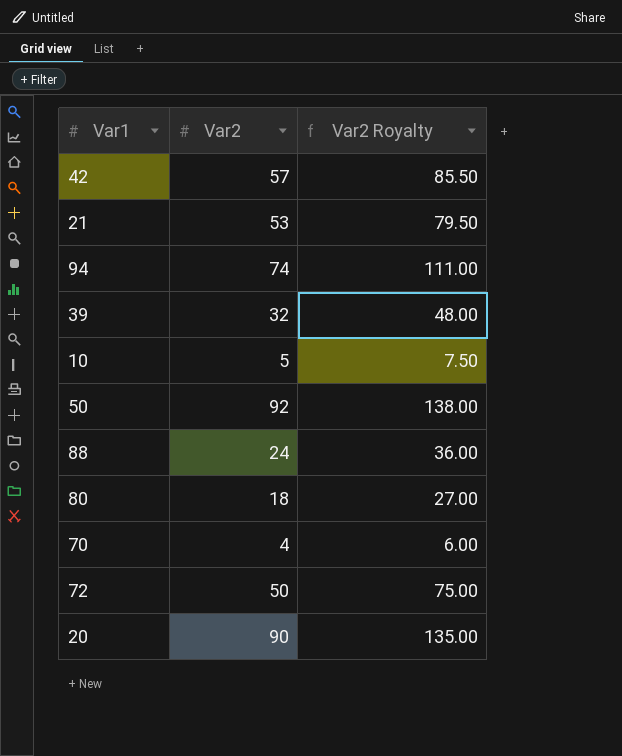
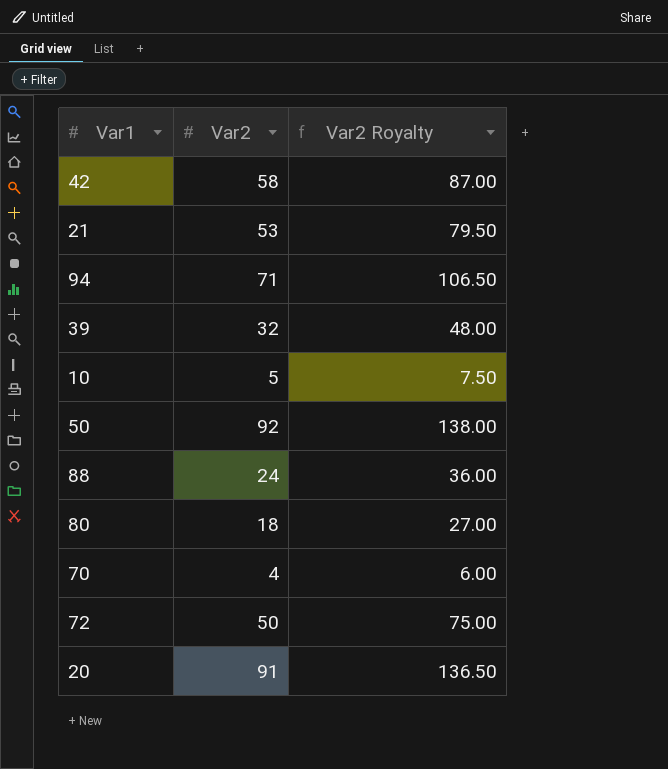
42 | Var2: 57 -> 58
42 | Var2 Royalty: 85.50 -> 87.00
94 | Var2: 74 -> 71
94 | Var2 Royalty: 111.00 -> 106.50
20 | Var2: 90 -> 91
20 | Var2 Royalty: 135.00 -> 136.50

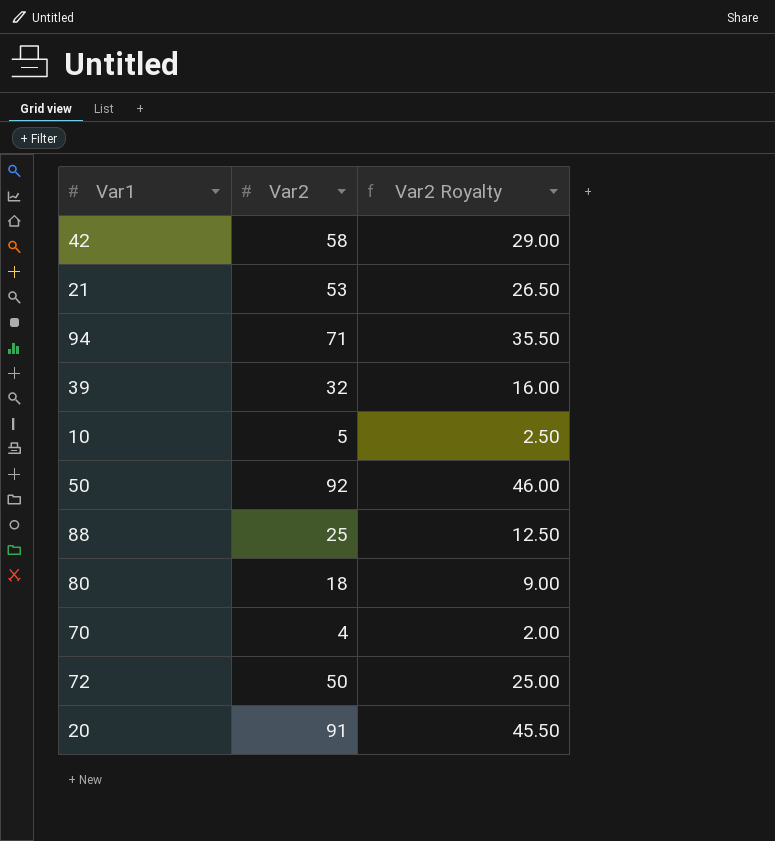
column Var2 Royalty | formula: [Var2] * 1.5 -> [Var2] * 0.5
88 | Var2: 24 -> 25

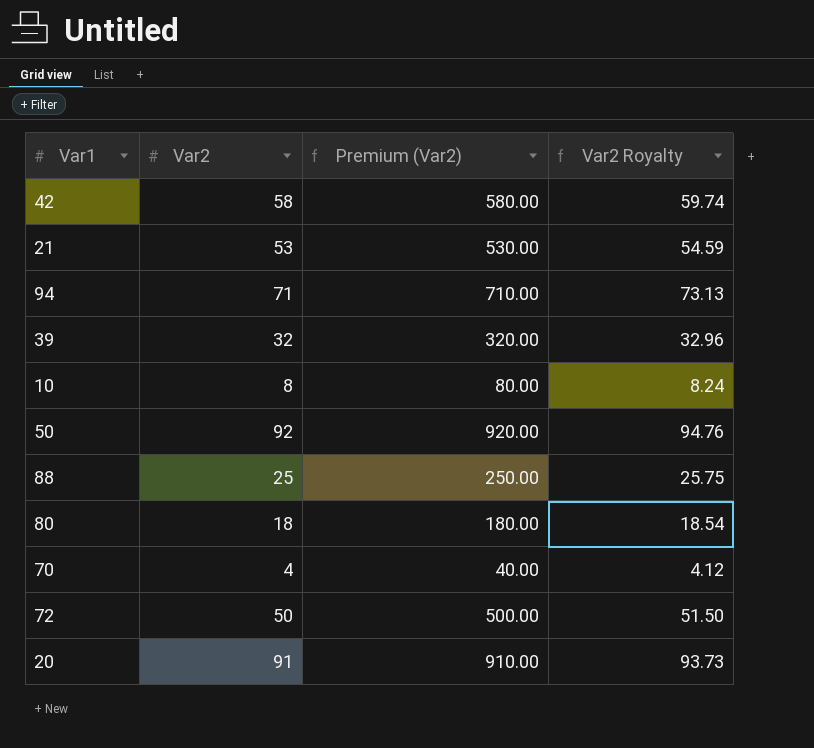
column Premium (Var2) | formula: none -> [Var2] * 10
column Var2 Royalty | formula: [Var2] * 0.5 -> [Var2] * 1.03
10 | Var2: 5 -> 8

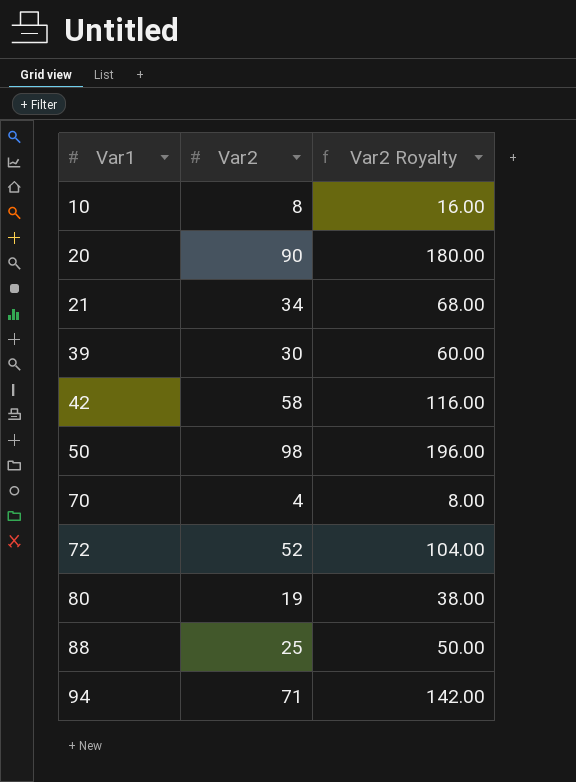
row order: none -> Var1 ascending
column Premium (Var2) | formula: [Var2] * 10 -> none
column Var2 Royalty | formula: [Var2] * 1.03 -> [Var2] * 2
20 | Var2: 91 -> 90
21 | Var2: 53 -> 34
39 | Var2: 32 -> 30
50 | Var2: 92 -> 98
72 | Var2: 50 -> 52
80 | Var2: 18 -> 19

